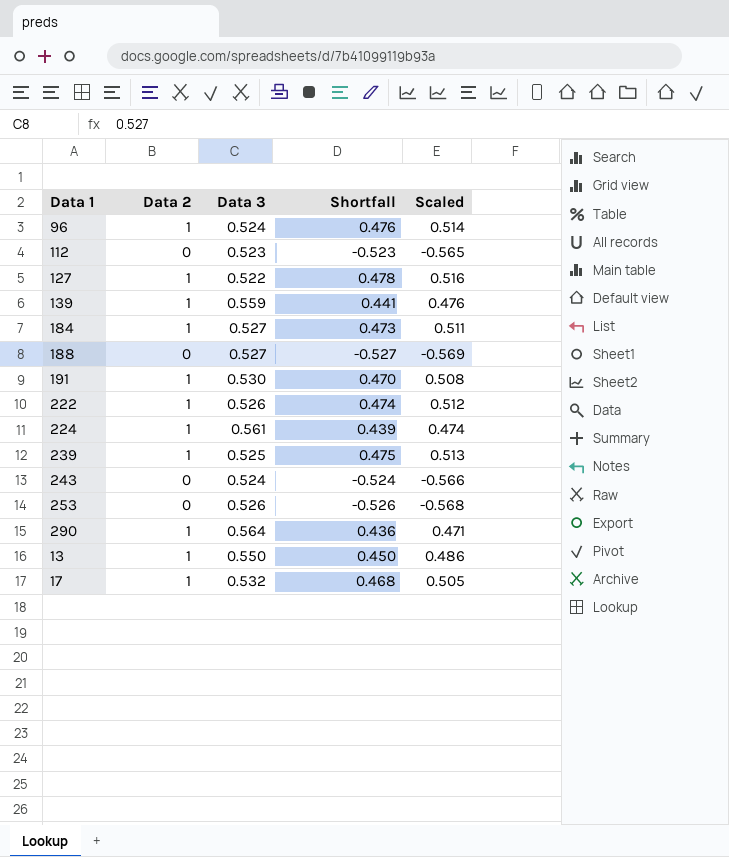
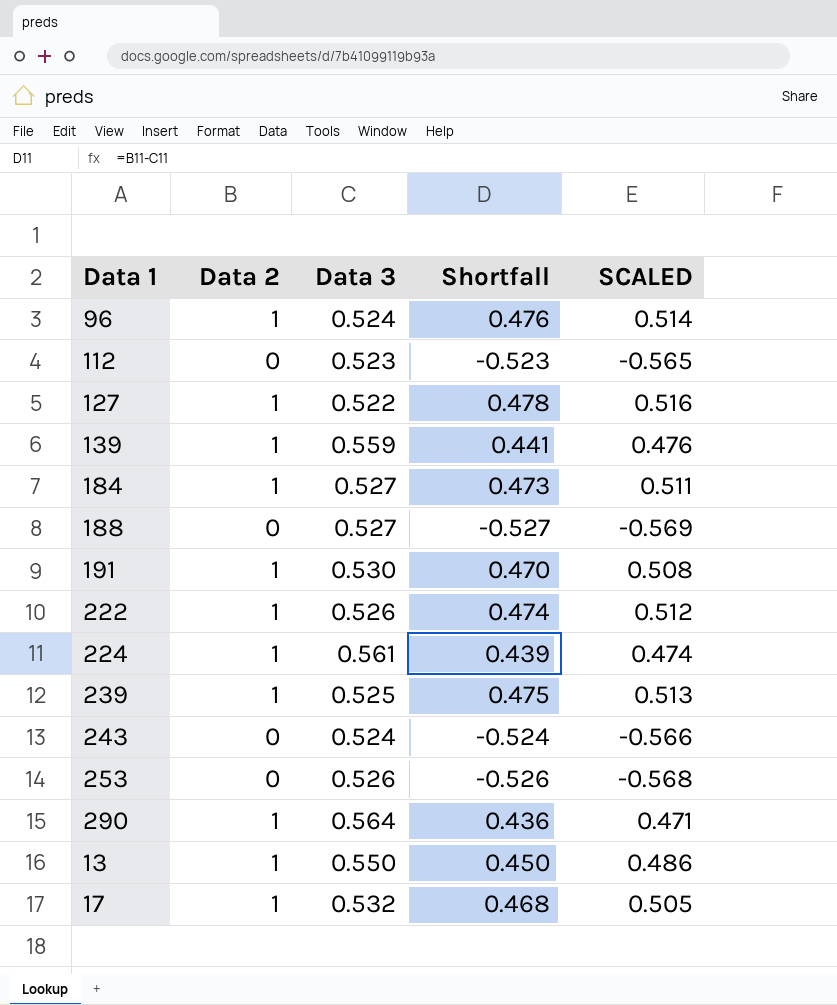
column name: Scaled -> SCALED

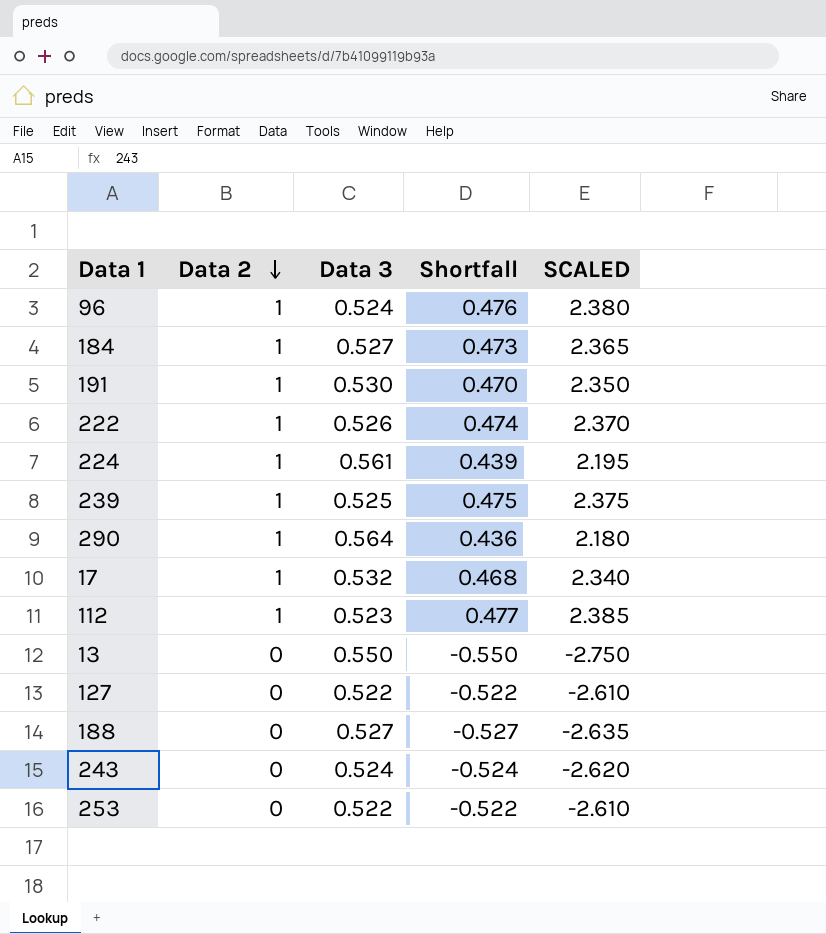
row order: none -> Data 2 descending
column SCALED | formula: [Shortfall] * 1.08 -> [Shortfall] * 5
row 139: 1 | 0.559 | 0.441 | 0.476 -> none
112 | Data 2: 0 -> 1
112 | Shortfall: -0.523 -> 0.477
13 | Data 2: 1 -> 0
13 | Shortfall: 0.450 -> -0.550
127 | Data 2: 1 -> 0
127 | Shortfall: 0.478 -> -0.522
253 | Data 3: 0.526 -> 0.522
253 | Shortfall: -0.526 -> -0.522

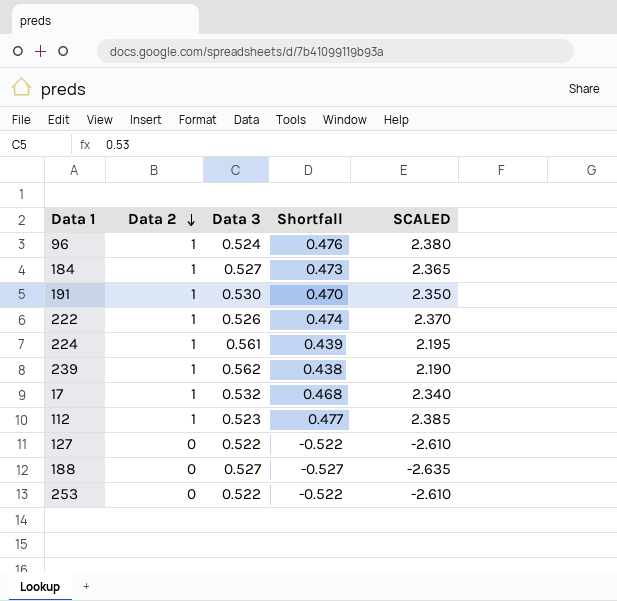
row 290: 1 | 0.564 | 0.436 | 2.180 -> none
row 13: 0 | 0.550 | -0.550 | -2.750 -> none
row 243: 0 | 0.524 | -0.524 | -2.620 -> none
239 | Data 3: 0.525 -> 0.562
239 | Shortfall: 0.475 -> 0.438
239 | SCALED: 2.375 -> 2.190

